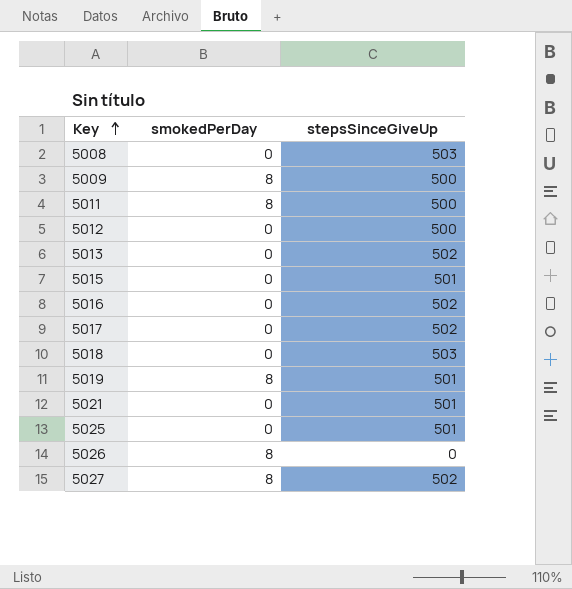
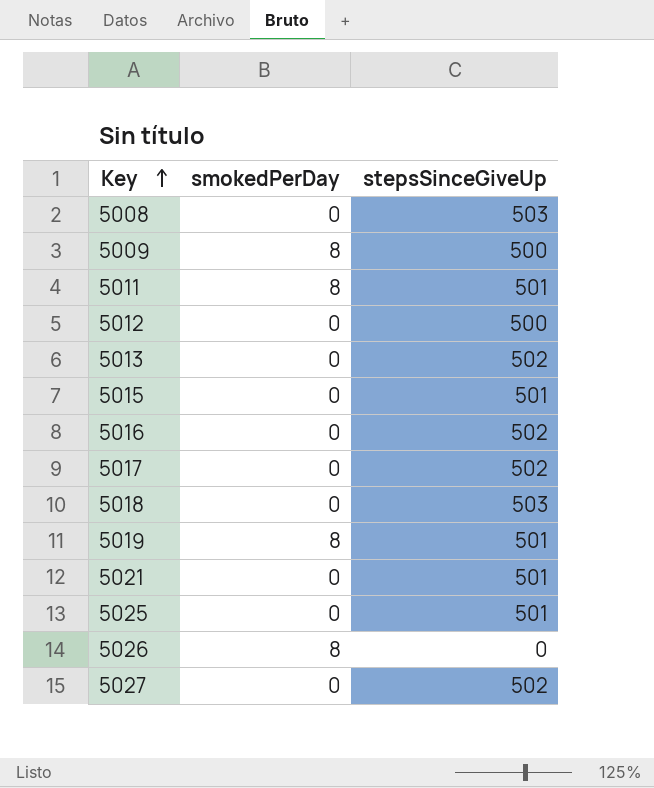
5011 | stepsSinceGiveUp: 500 -> 501
5027 | smokedPerDay: 8 -> 0

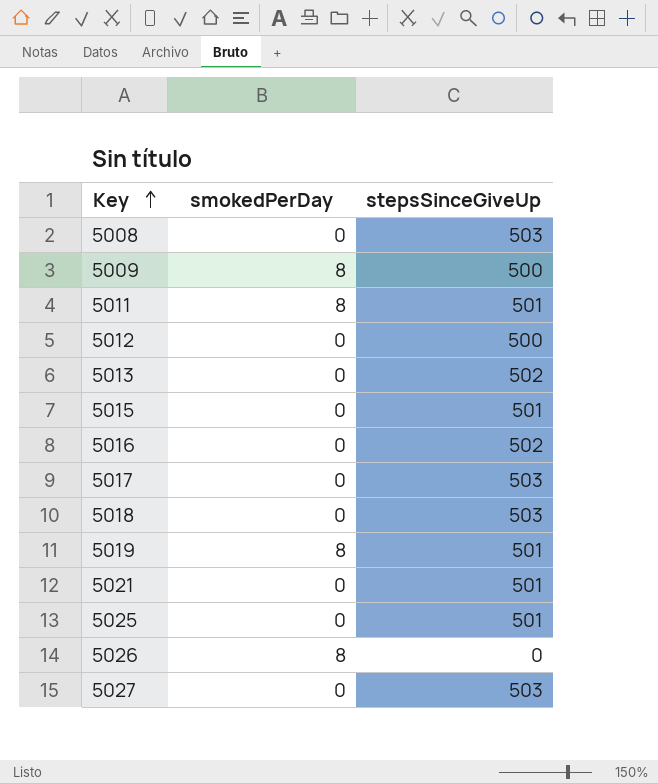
5017 | stepsSinceGiveUp: 502 -> 503
5027 | stepsSinceGiveUp: 502 -> 503

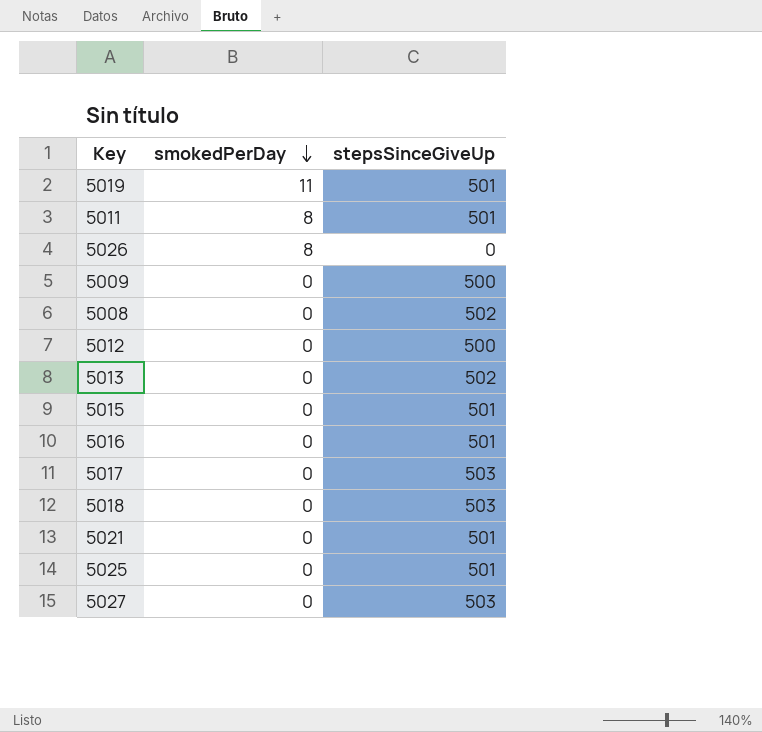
row order: Key ascending -> smokedPerDay descending
5019 | smokedPerDay: 8 -> 11
5009 | smokedPerDay: 8 -> 0
5008 | stepsSinceGiveUp: 503 -> 502
5016 | stepsSinceGiveUp: 502 -> 501

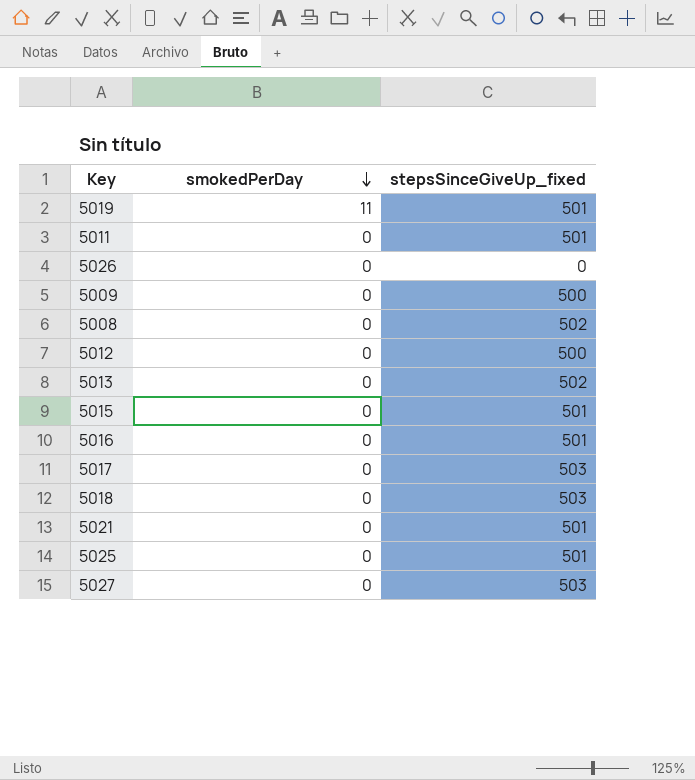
column name: stepsSinceGiveUp -> stepsSinceGiveUp_fixed
5011 | smokedPerDay: 8 -> 0
5026 | smokedPerDay: 8 -> 0

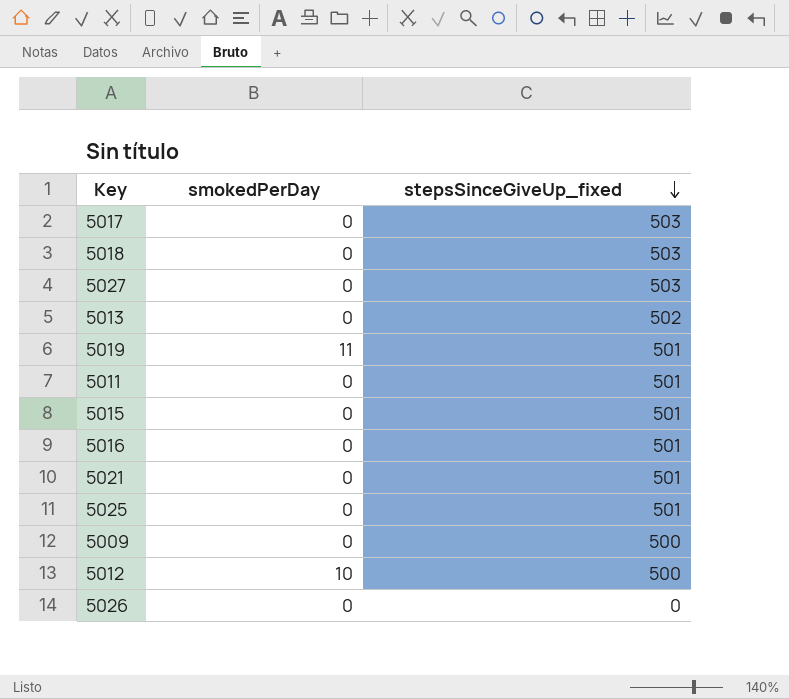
row order: smokedPerDay descending -> stepsSinceGiveUp_fixed descending
row 5008: 0 | 502 -> none
5012 | smokedPerDay: 0 -> 10

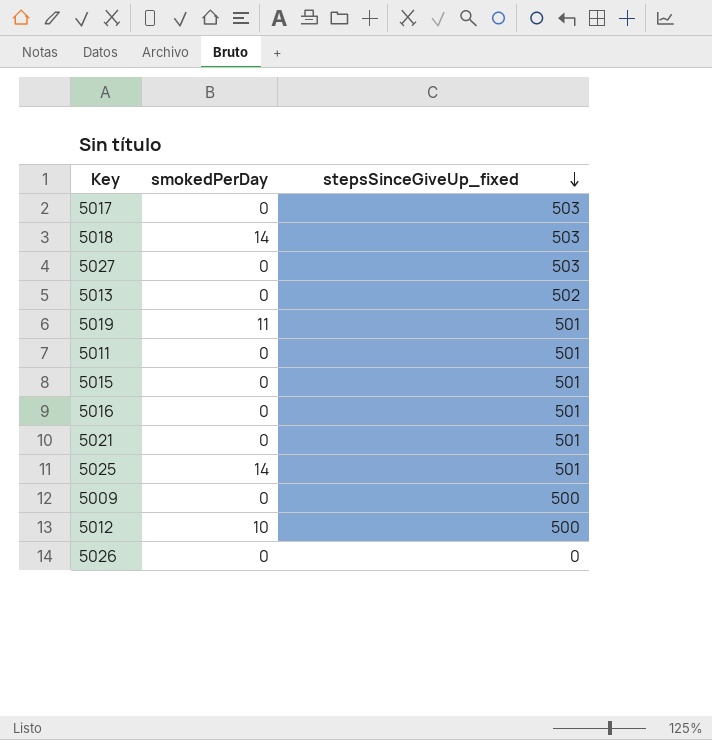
5018 | smokedPerDay: 0 -> 14
5025 | smokedPerDay: 0 -> 14

